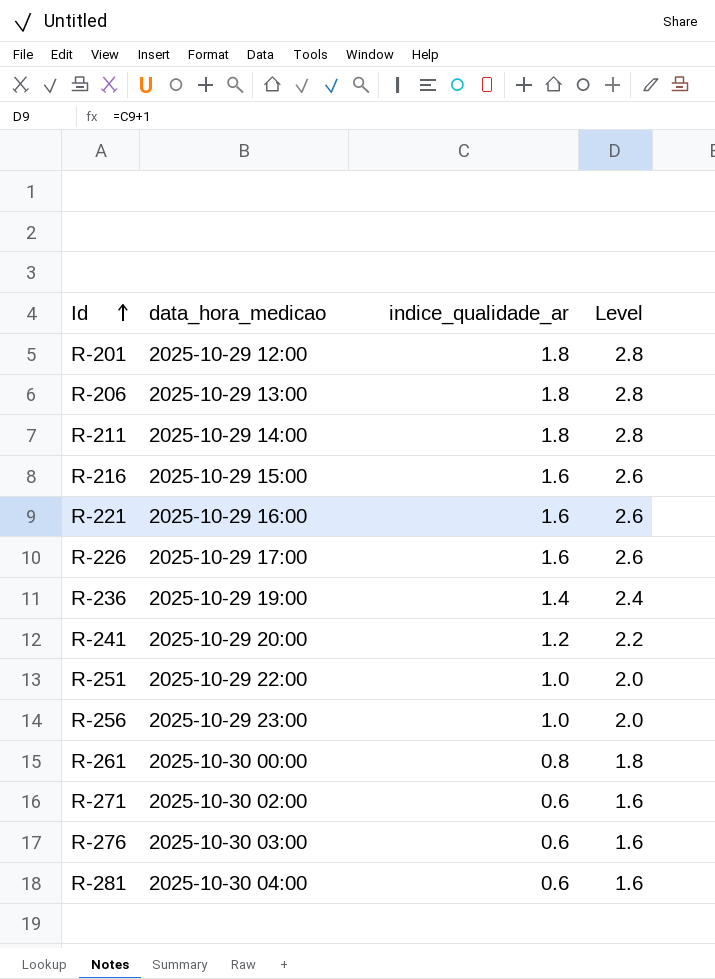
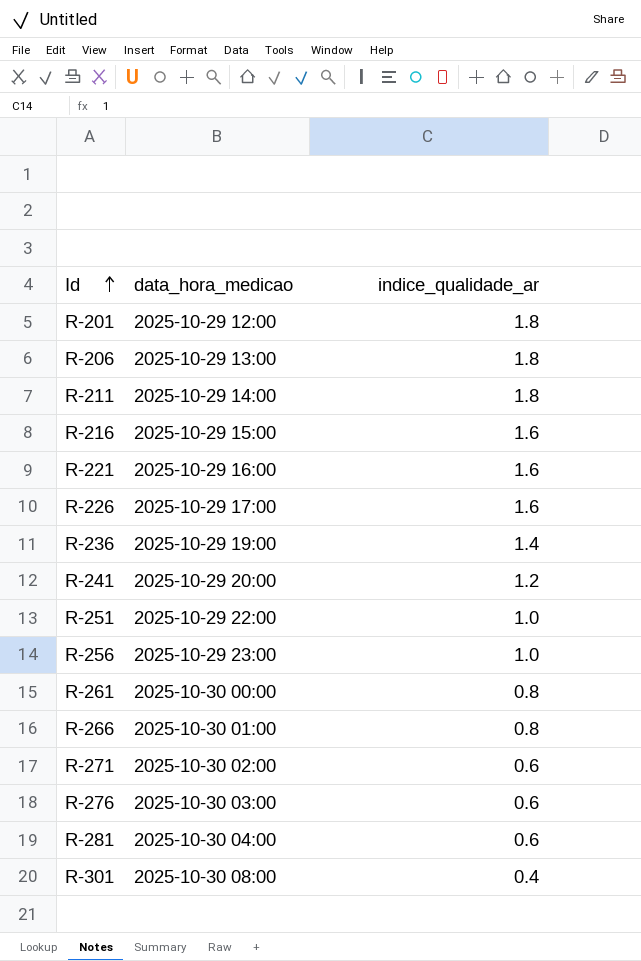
column Level | formula: [indice_qualidade_ar] + 1 -> none
row R-266: none -> 2025-10-30 01:00 | 0.8
row R-301: none -> 2025-10-30 08:00 | 0.4

